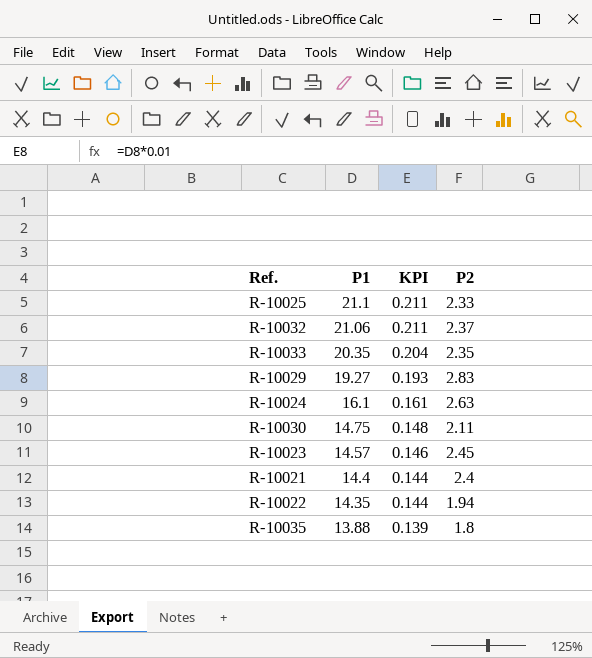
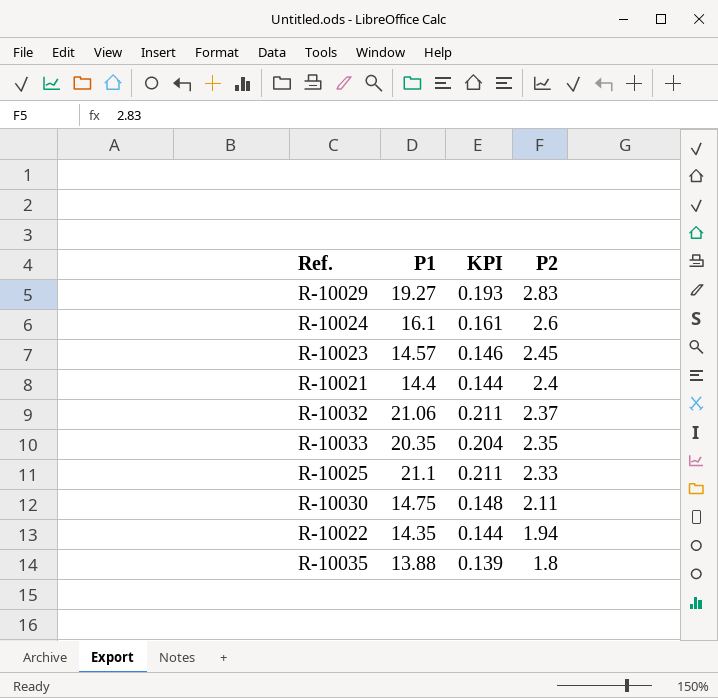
row order: P1 descending -> P2 descending
R-10024 | P2: 2.63 -> 2.6

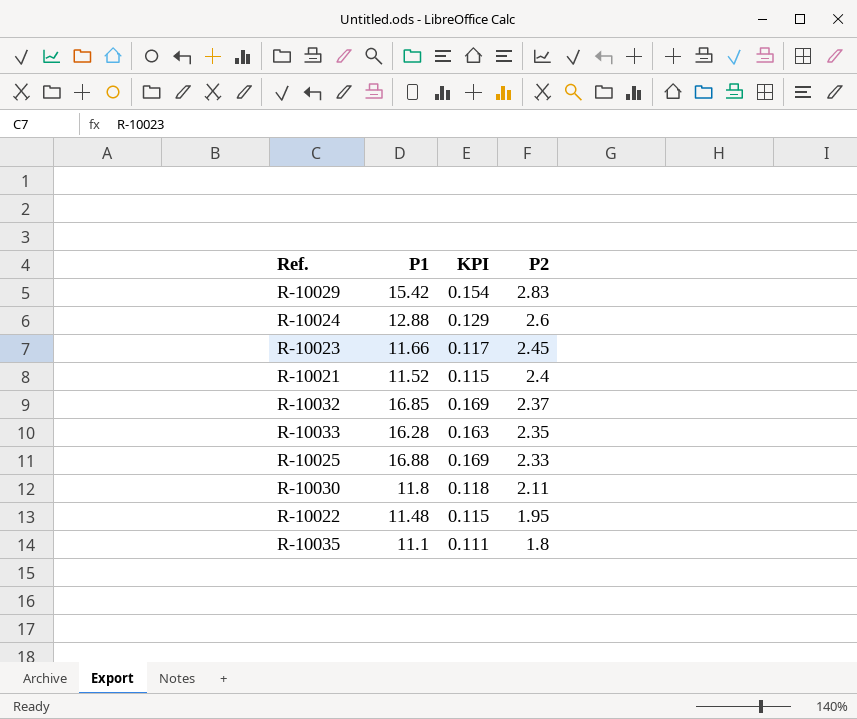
R-10029 | P1: 19.27 -> 15.42
R-10029 | KPI: 0.193 -> 0.154
R-10024 | P1: 16.1 -> 12.88
R-10024 | KPI: 0.161 -> 0.129
R-10023 | P1: 14.57 -> 11.66
R-10023 | KPI: 0.146 -> 0.117
R-10021 | P1: 14.4 -> 11.52
R-10021 | KPI: 0.144 -> 0.115
R-10032 | P1: 21.06 -> 16.85
R-10032 | KPI: 0.211 -> 0.169
R-10033 | P1: 20.35 -> 16.28
R-10033 | KPI: 0.204 -> 0.163
R-10025 | P1: 21.1 -> 16.88
R-10025 | KPI: 0.211 -> 0.169
R-10030 | P1: 14.75 -> 11.8
R-10030 | KPI: 0.148 -> 0.118
R-10022 | P1: 14.35 -> 11.48
R-10022 | KPI: 0.144 -> 0.115
R-10022 | P2: 1.94 -> 1.95
R-10035 | P1: 13.88 -> 11.1
R-10035 | KPI: 0.139 -> 0.111

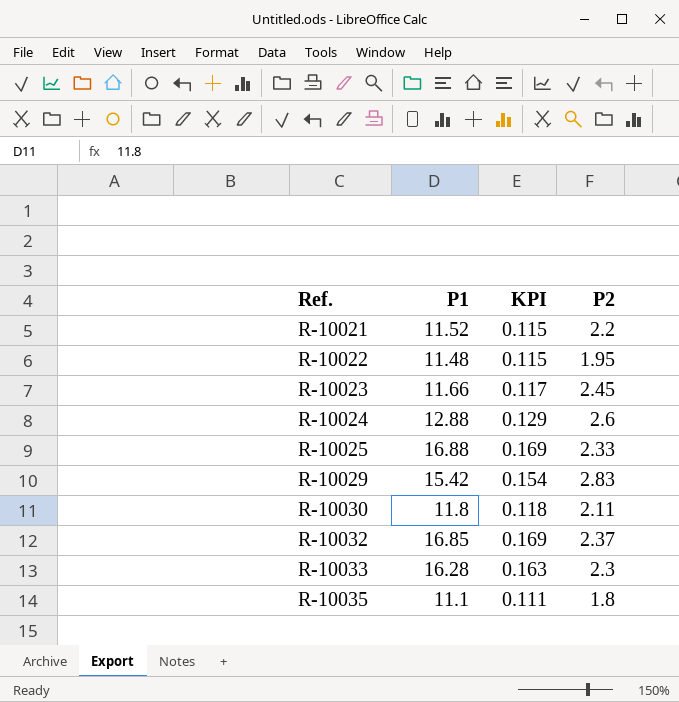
row order: P2 descending -> Ref. ascending
R-10021 | P2: 2.4 -> 2.2
R-10033 | P2: 2.35 -> 2.3

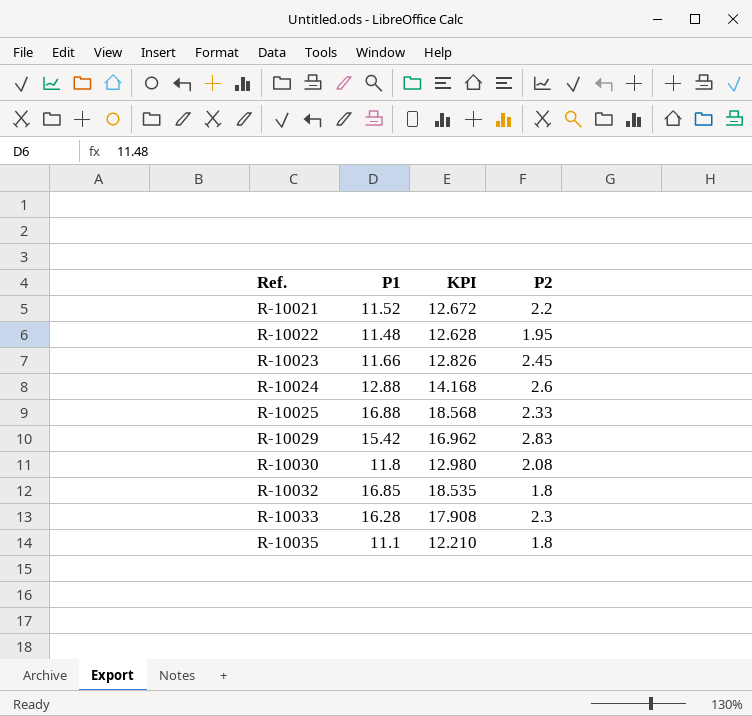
column KPI | formula: [P1] * 0.01 -> [P1] * 1.1
R-10030 | P2: 2.11 -> 2.08
R-10032 | P2: 2.37 -> 1.8

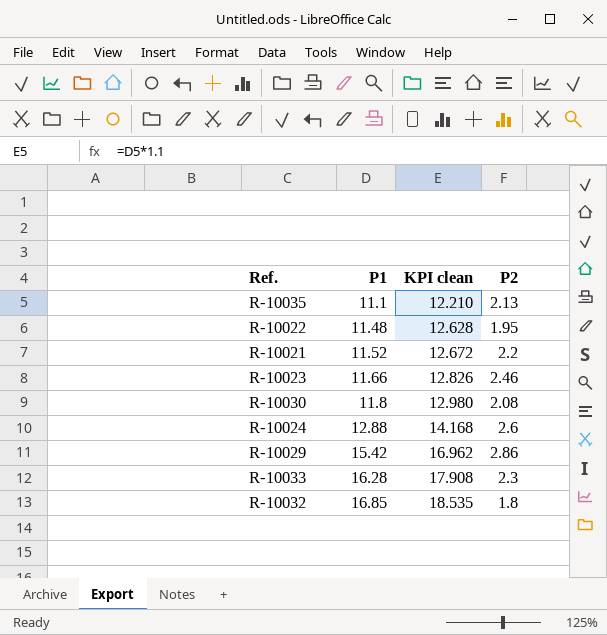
row order: Ref. ascending -> P1 ascending
column name: KPI -> KPI clean
row R-10025: 16.88 | 18.568 | 2.33 -> none
R-10035 | P2: 1.8 -> 2.13
R-10023 | P2: 2.45 -> 2.46
R-10029 | P2: 2.83 -> 2.86

